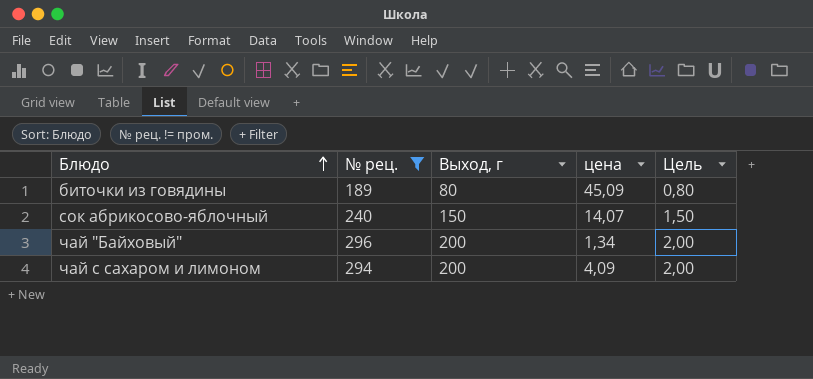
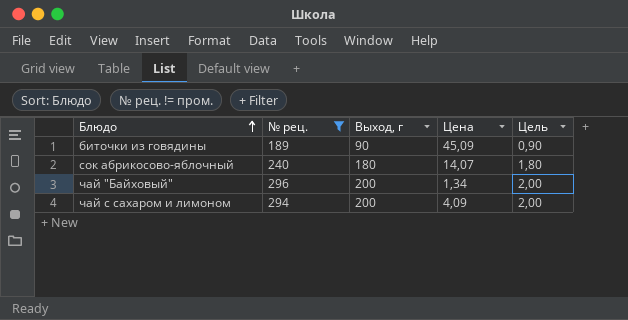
column name: цена -> Цена
биточки из говядины | Выход, г: 80 -> 90
биточки из говядины | Цель: 0,80 -> 0,90
сок абрикосово-яблочный | Выход, г: 150 -> 180
сок абрикосово-яблочный | Цель: 1,50 -> 1,80

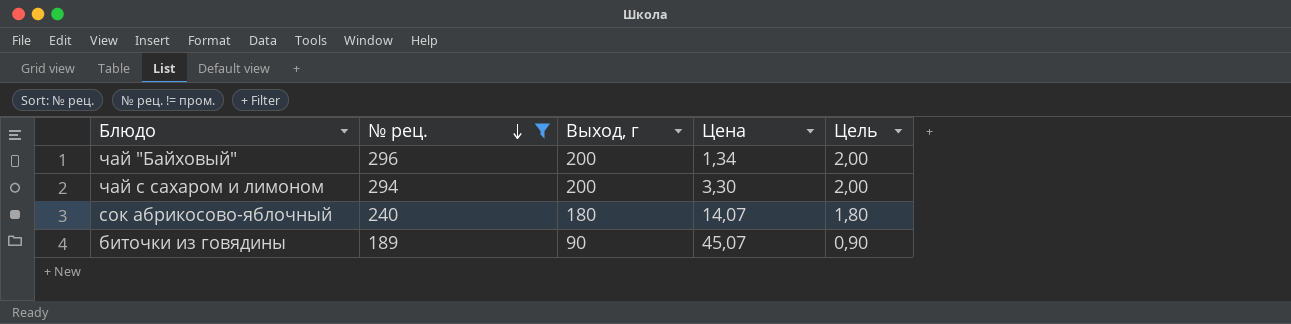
row order: Блюдо ascending -> № рец. descending
чай с сахаром и лимоном | Цена: 4,09 -> 3,30
биточки из говядины | Цена: 45,09 -> 45,07

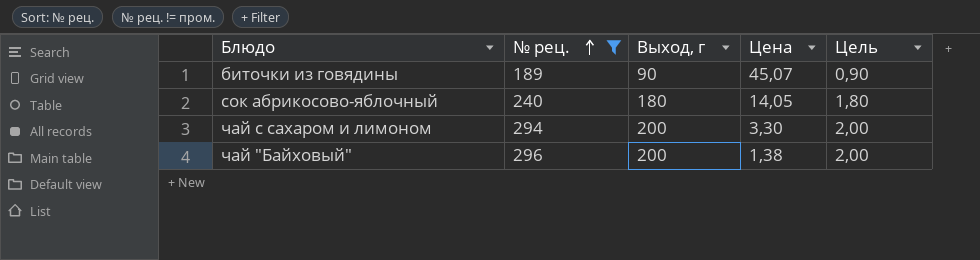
row order: № рец. descending -> № рец. ascending
сок абрикосово-яблочный | Цена: 14,07 -> 14,05
чай "Байховый" | Цена: 1,34 -> 1,38

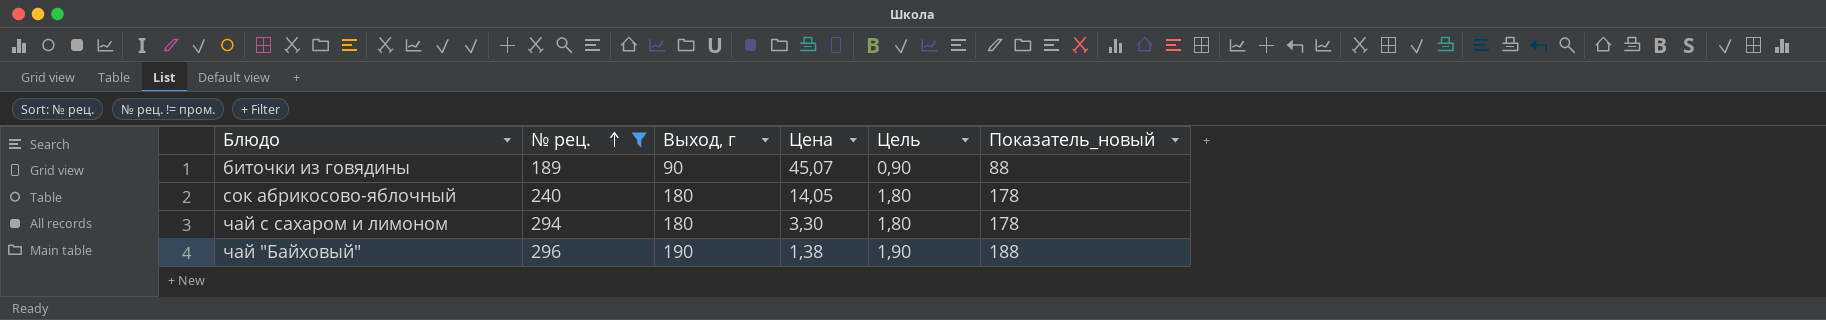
column Показатель_новый | formula: none -> [Выход, г] - 2
чай с сахаром и лимоном | Выход, г: 200 -> 180
чай с сахаром и лимоном | Цель: 2,00 -> 1,80
чай "Байховый" | Выход, г: 200 -> 190
чай "Байховый" | Цель: 2,00 -> 1,90

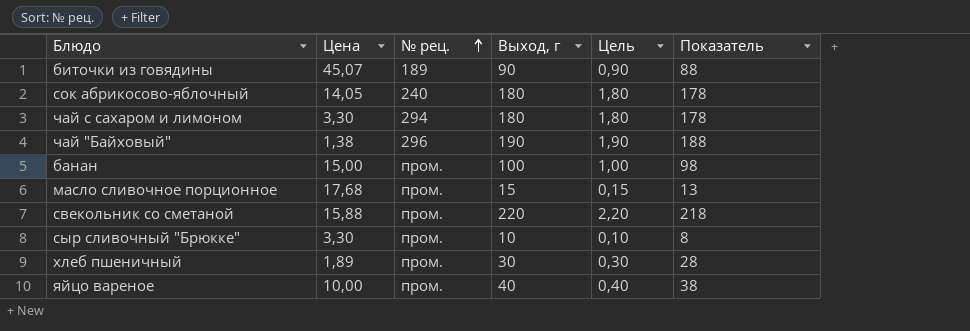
filter: № рец. != пром. -> none
column Цена | position: 4 -> 2
column name: Показатель_новый -> Показатель

